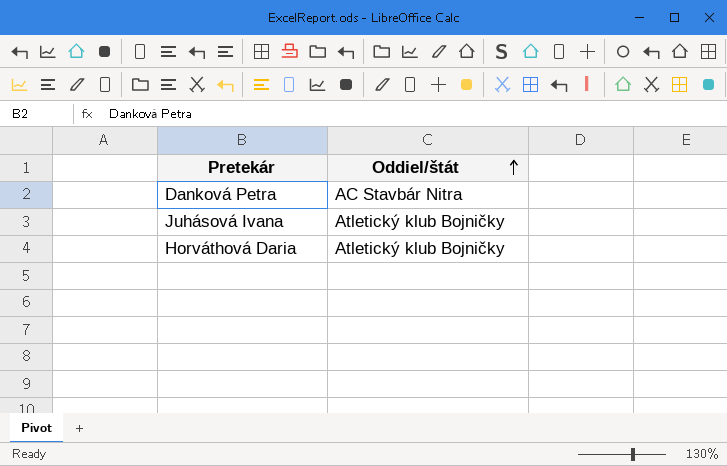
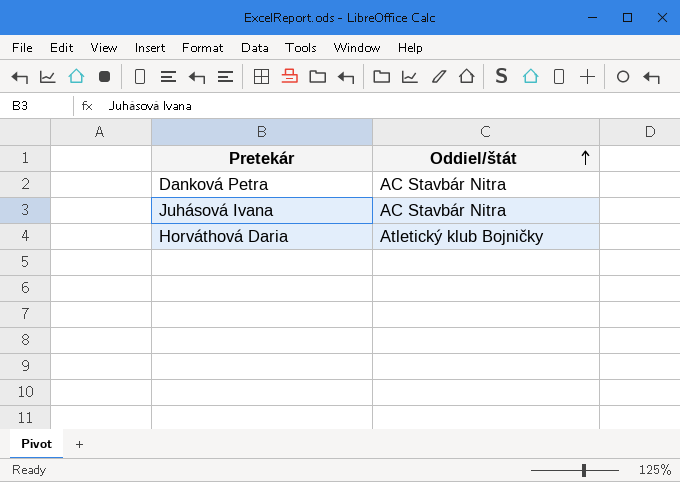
Juhásová Ivana | Oddiel/štát: Atletický klub Bojničky -> AC Stavbár Nitra

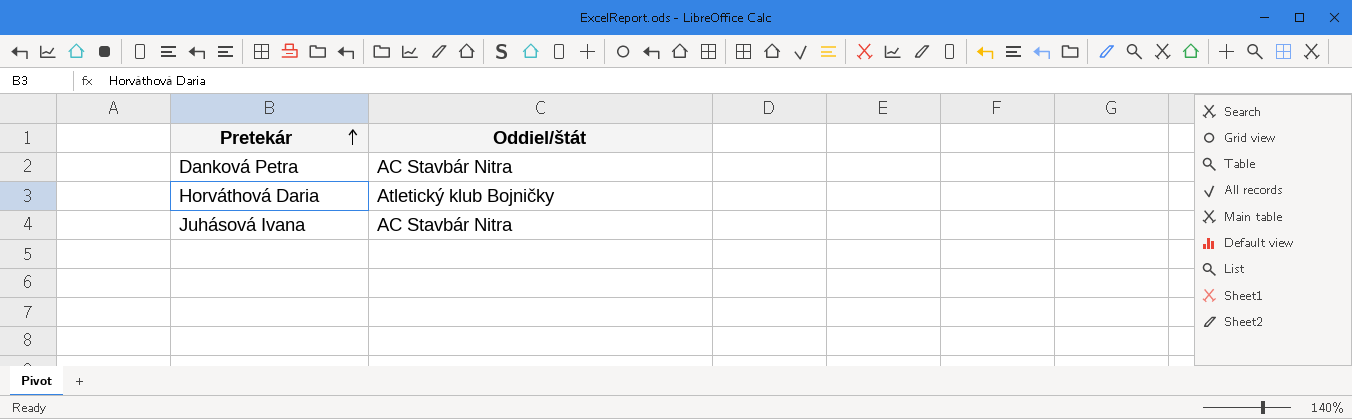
row order: Oddiel/štát ascending -> Pretekár ascending

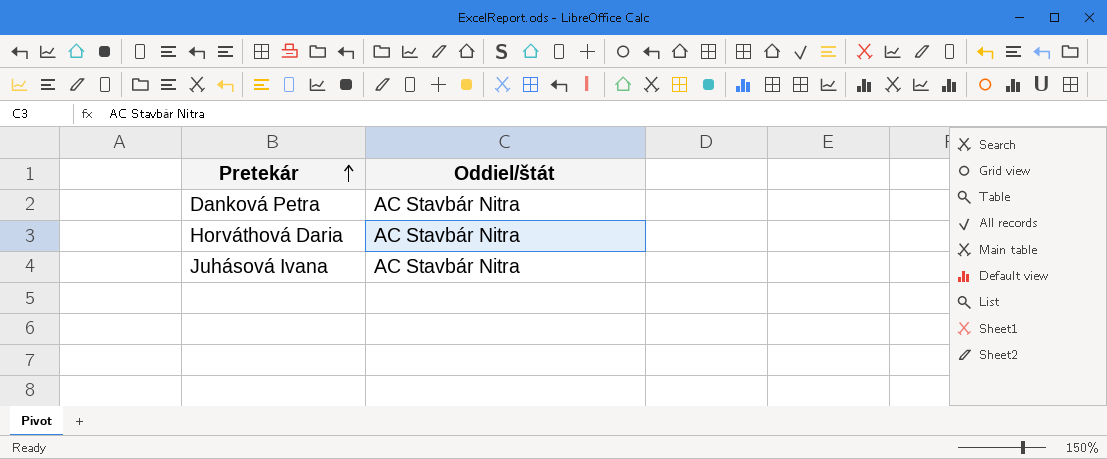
Horváthová Daria | Oddiel/štát: Atletický klub Bojničky -> AC Stavbár Nitra

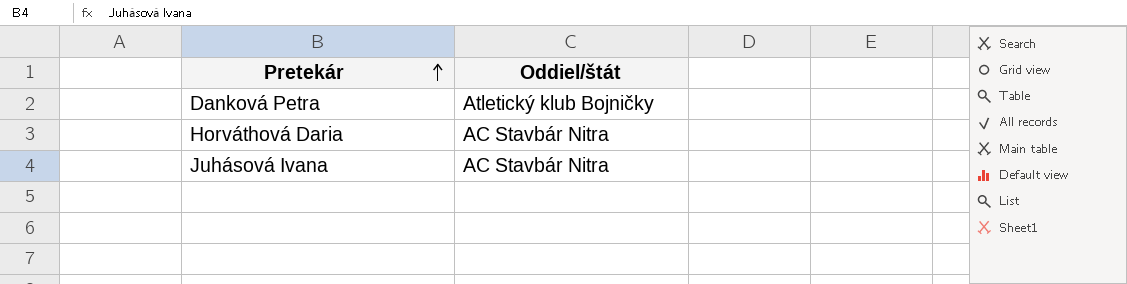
Danková Petra | Oddiel/štát: AC Stavbár Nitra -> Atletický klub Bojničky

